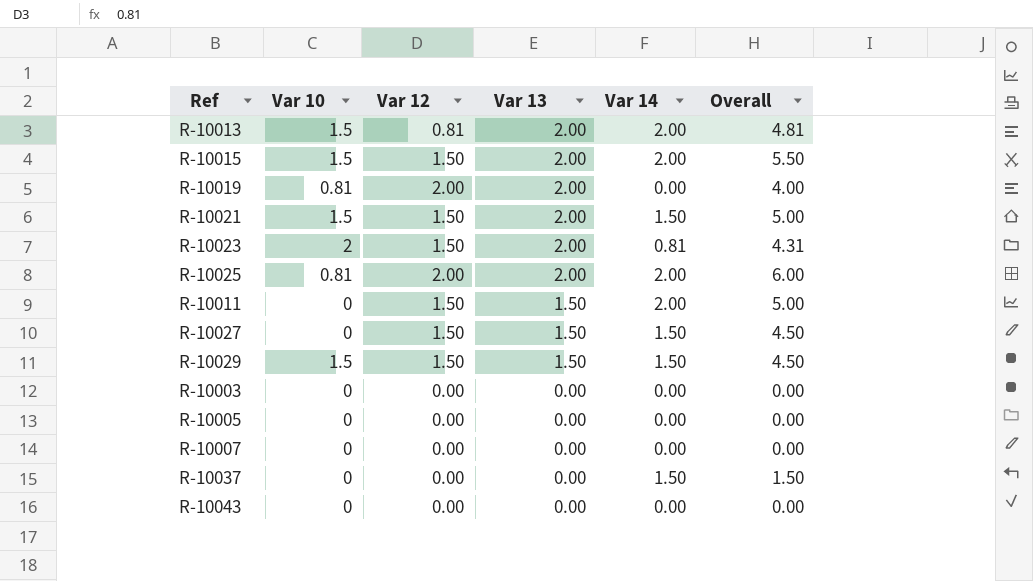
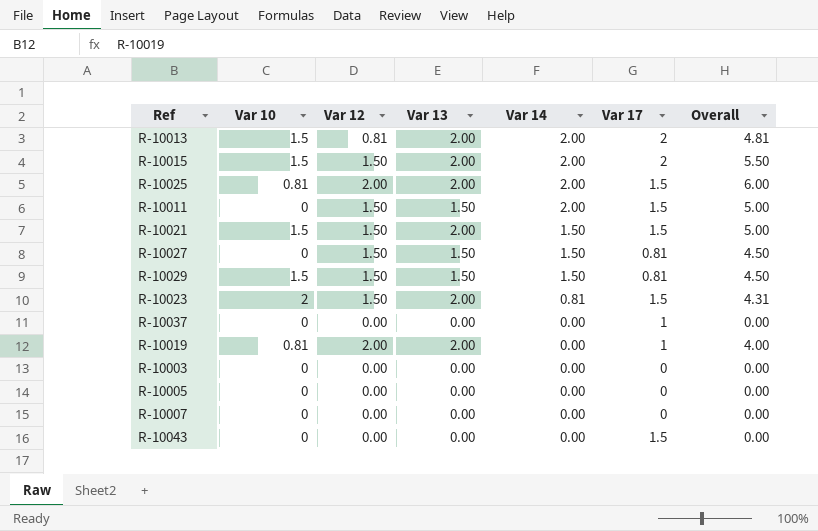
row order: Var 13 descending -> Var 14 descending
column Var 17 | position: none -> 6
R-10037 | Var 14: 1.50 -> 0.00
R-10037 | Overall: 1.50 -> 0.00

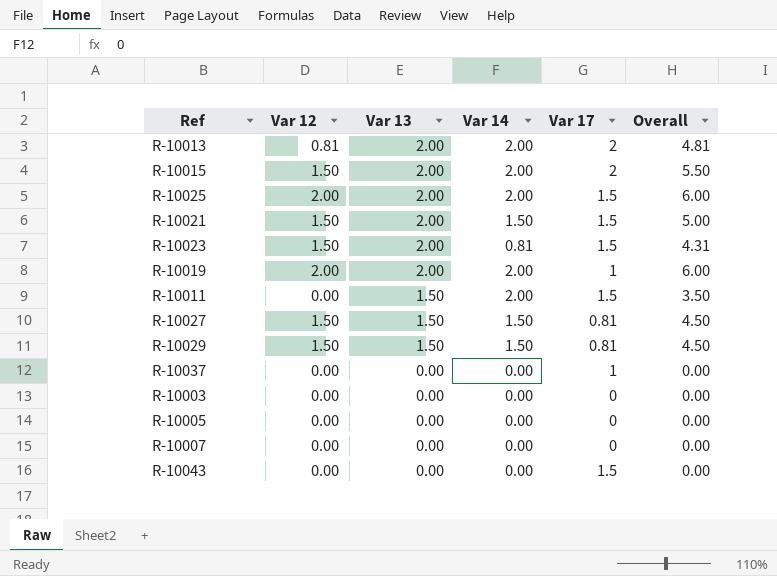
row order: Var 14 descending -> Var 13 descending
column Var 10 | position: 2 -> none
R-10019 | Var 14: 0.00 -> 2.00
R-10019 | Overall: 4.00 -> 6.00
R-10011 | Var 12: 1.50 -> 0.00
R-10011 | Overall: 5.00 -> 3.50

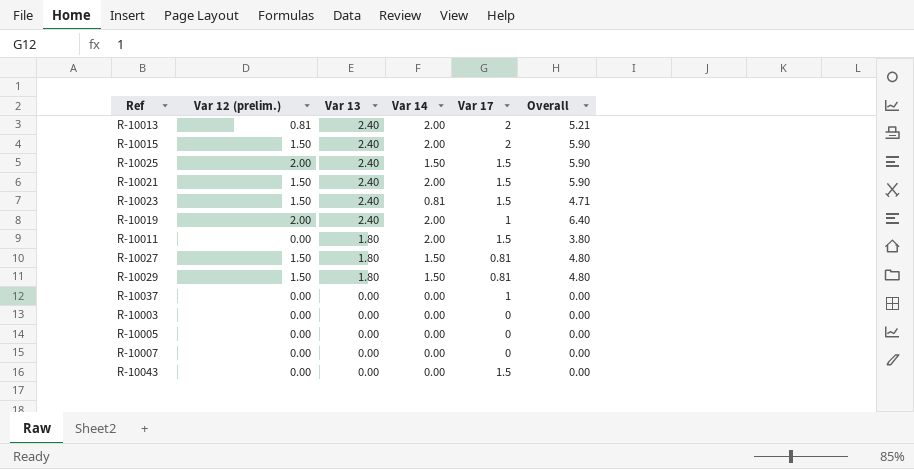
column name: Var 12 -> Var 12 (prelim.)
R-10013 | Var 13: 2.00 -> 2.40
R-10013 | Overall: 4.81 -> 5.21
R-10015 | Var 13: 2.00 -> 2.40
R-10015 | Overall: 5.50 -> 5.90
R-10025 | Var 13: 2.00 -> 2.40
R-10025 | Var 14: 2.00 -> 1.50
R-10025 | Overall: 6.00 -> 5.90
R-10021 | Var 13: 2.00 -> 2.40
R-10021 | Var 14: 1.50 -> 2.00
R-10021 | Overall: 5.00 -> 5.90
R-10023 | Var 13: 2.00 -> 2.40
R-10023 | Overall: 4.31 -> 4.71
R-10019 | Var 13: 2.00 -> 2.40
R-10019 | Overall: 6.00 -> 6.40
R-10011 | Var 13: 1.50 -> 1.80
R-10011 | Overall: 3.50 -> 3.80
R-10027 | Var 13: 1.50 -> 1.80
R-10027 | Overall: 4.50 -> 4.80
R-10029 | Var 13: 1.50 -> 1.80
R-10029 | Overall: 4.50 -> 4.80

